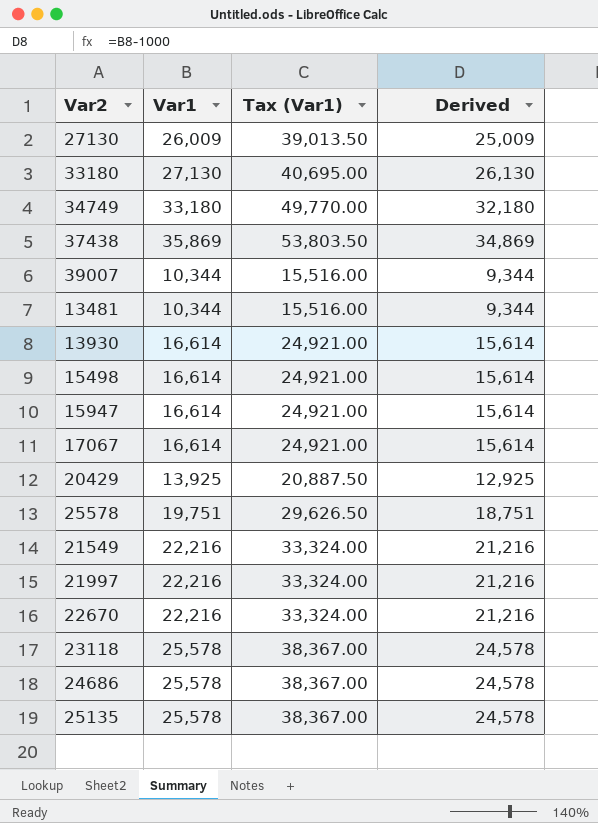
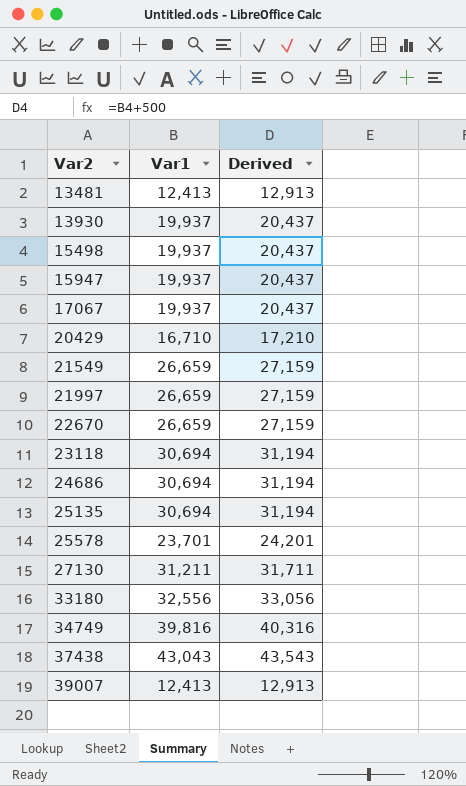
row order: none -> Var2 ascending
column Tax (Var1) | formula: [Var1] * 1.5 -> none
column Derived | formula: [Var1] - 1000 -> [Var1] + 500
13481 | Var1: 10,344 -> 12,413
13930 | Var1: 16,614 -> 19,937
15498 | Var1: 16,614 -> 19,937
15947 | Var1: 16,614 -> 19,937
17067 | Var1: 16,614 -> 19,937
20429 | Var1: 13,925 -> 16,710
21549 | Var1: 22,216 -> 26,659
21997 | Var1: 22,216 -> 26,659
22670 | Var1: 22,216 -> 26,659
23118 | Var1: 25,578 -> 30,694
24686 | Var1: 25,578 -> 30,694
25135 | Var1: 25,578 -> 30,694
25578 | Var1: 19,751 -> 23,701
27130 | Var1: 26,009 -> 31,211
33180 | Var1: 27,130 -> 32,556
34749 | Var1: 33,180 -> 39,816
37438 | Var1: 35,869 -> 43,043
39007 | Var1: 10,344 -> 12,413

